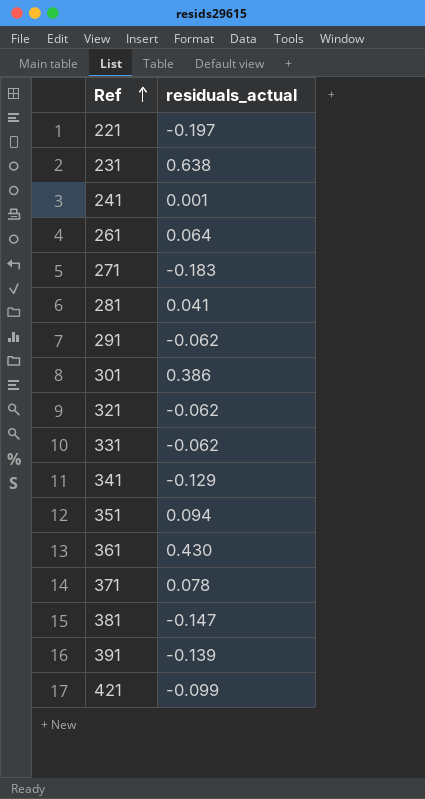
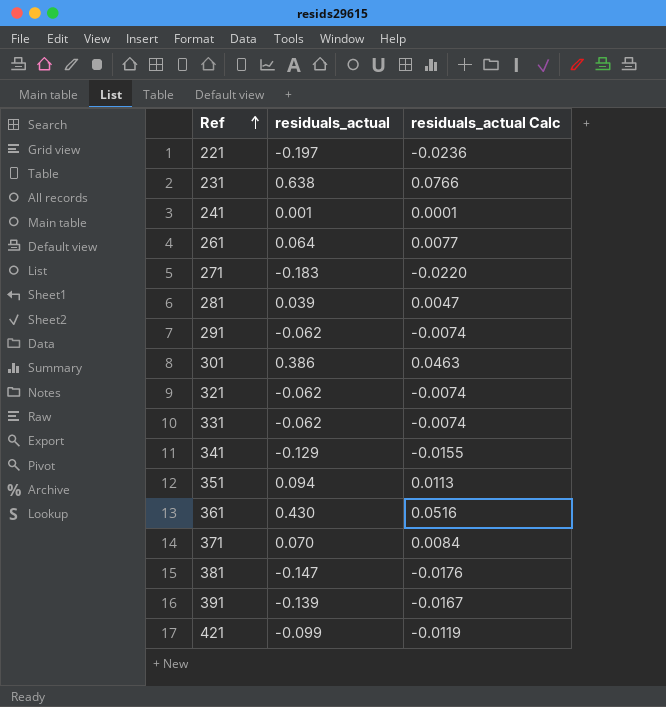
column residuals_actual Calc | formula: none -> [residuals_actual] * 0.12
281 | residuals_actual: 0.041 -> 0.039
371 | residuals_actual: 0.078 -> 0.070

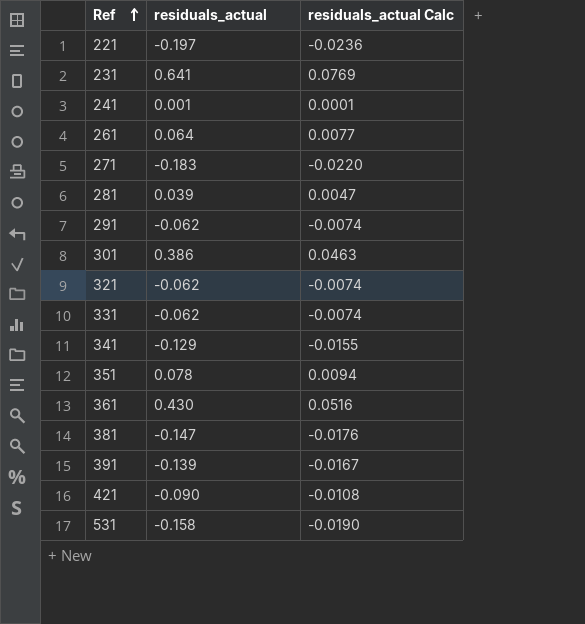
row 371: 0.070 | 0.0084 -> none
231 | residuals_actual: 0.638 -> 0.641
231 | residuals_actual Calc: 0.0766 -> 0.0769
351 | residuals_actual: 0.094 -> 0.078
351 | residuals_actual Calc: 0.0113 -> 0.0094
421 | residuals_actual: -0.099 -> -0.090
421 | residuals_actual Calc: -0.0119 -> -0.0108
row 531: none -> -0.158 | -0.0190

